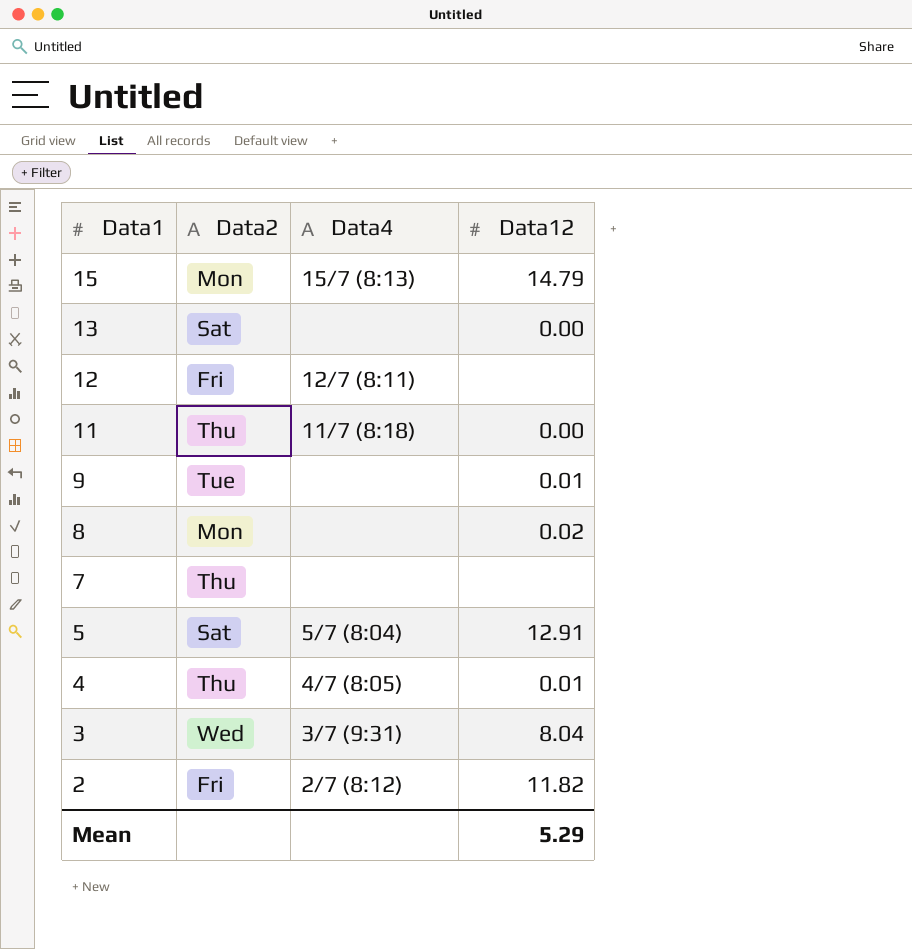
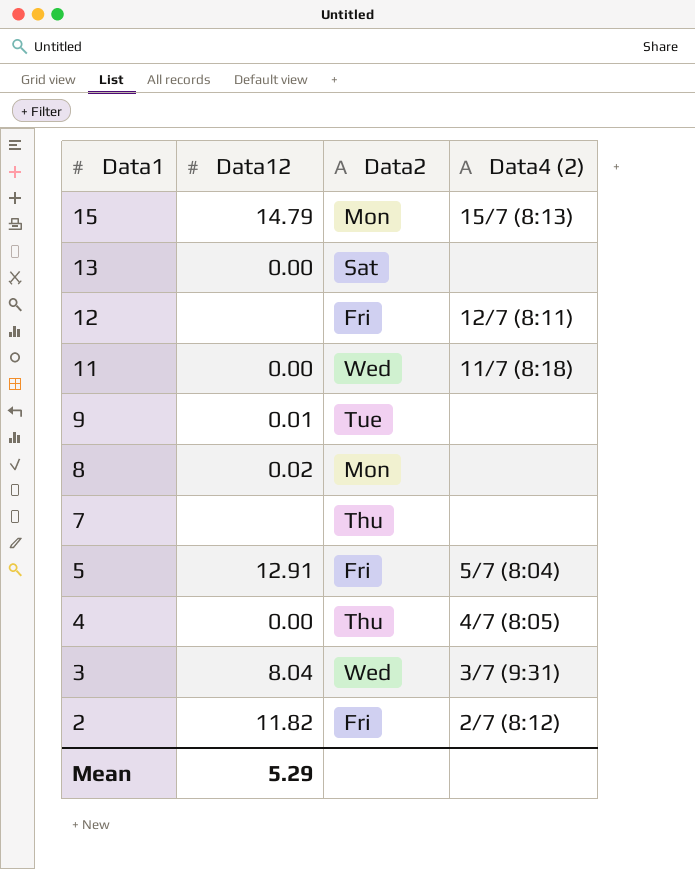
column Data12 | position: 4 -> 2
column name: Data4 -> Data4 (2)
11 | Data2: Thu -> Wed
5 | Data2: Sat -> Fri
4 | Data12: 0.01 -> 0.00

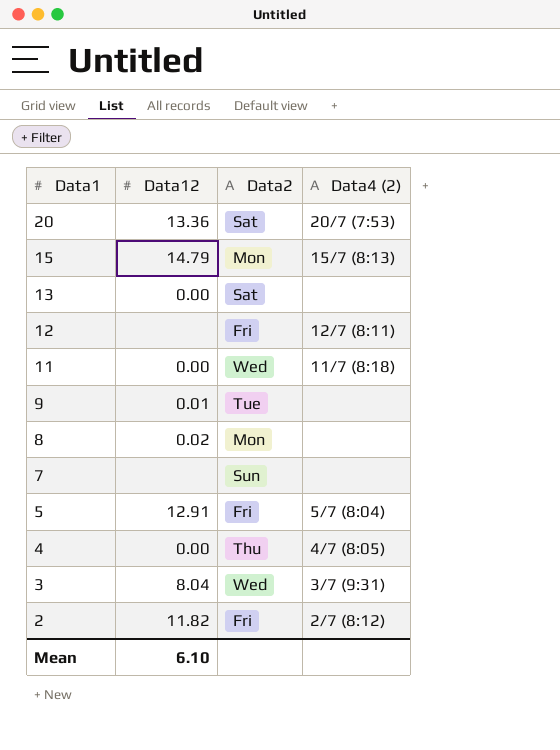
row 20: none -> 13.36 | Sat | 20/7 (7:53)
7 | Data2: Thu -> Sun
Mean | Data12: 5.29 -> 6.10

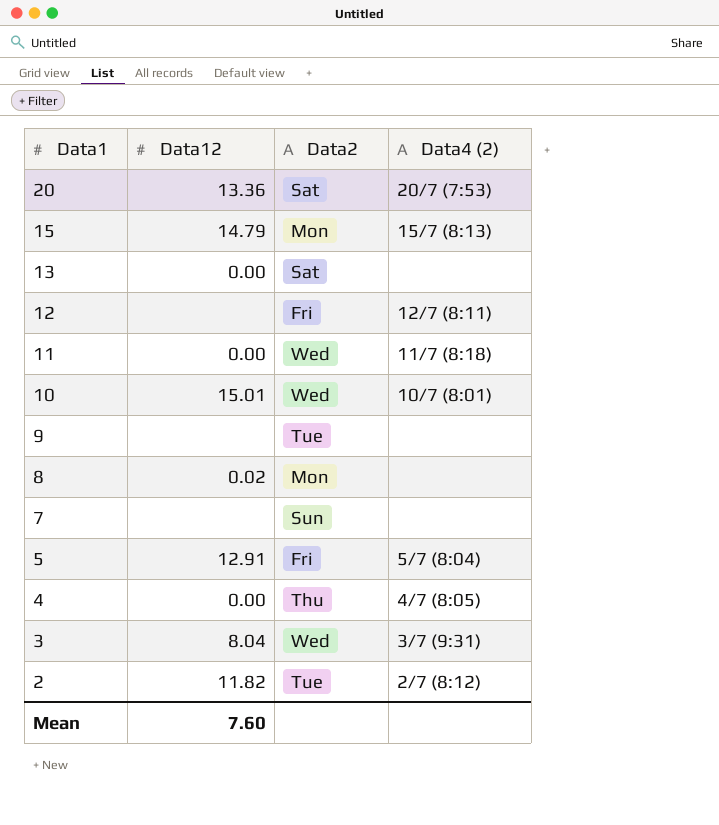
row 10: none -> 15.01 | Wed | 10/7 (8:01)
9 | Data12: 0.01 -> none
2 | Data2: Fri -> Tue
Mean | Data12: 6.10 -> 7.60

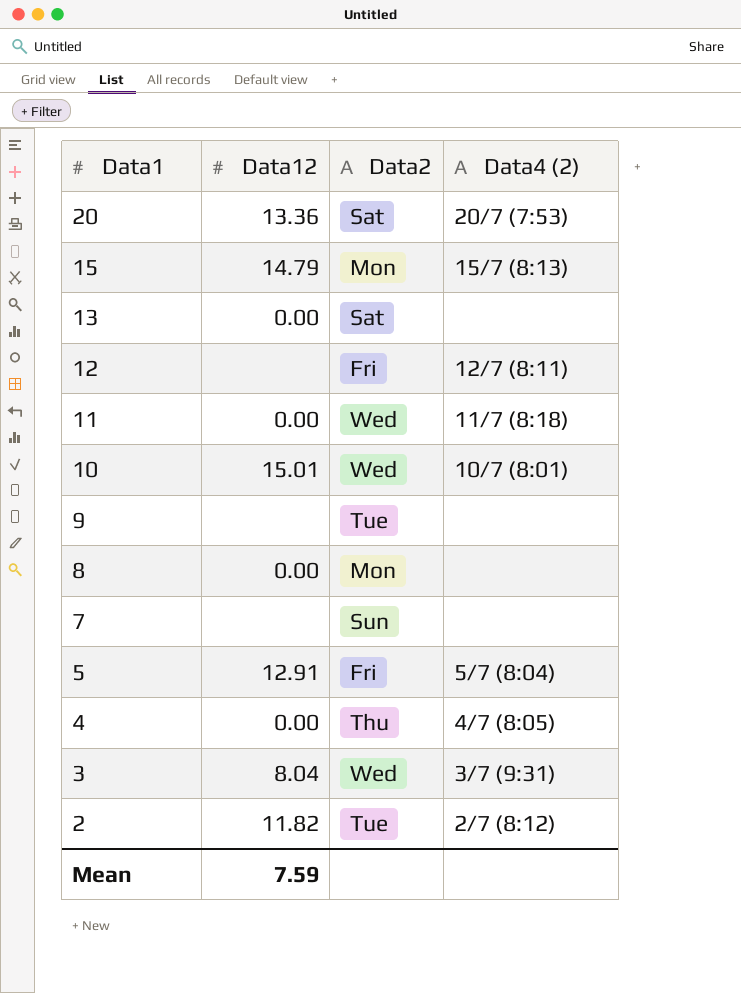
8 | Data12: 0.02 -> 0.00
Mean | Data12: 7.60 -> 7.59

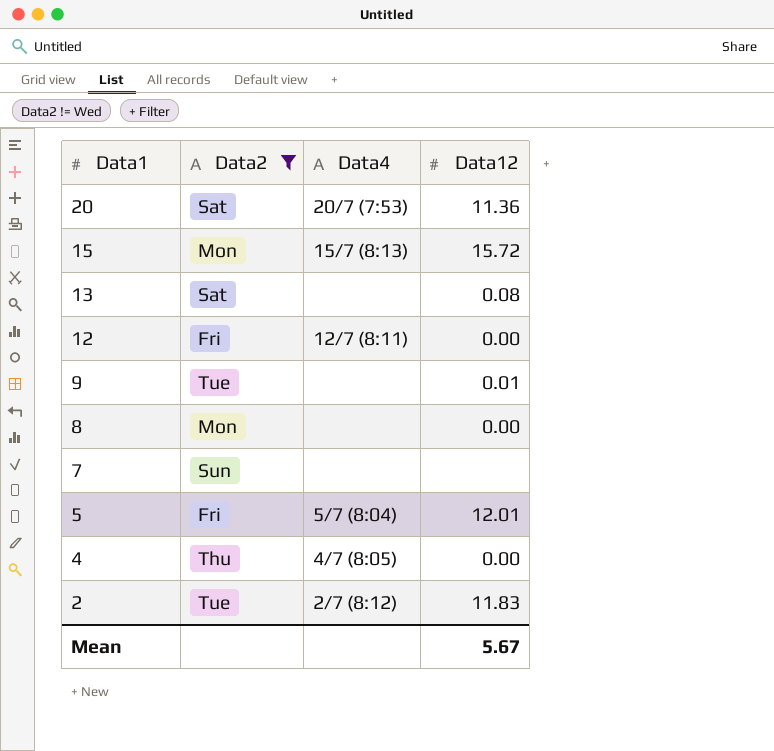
filter: none -> Data2 != Wed
column name: Data4 (2) -> Data4
column Data12 | position: 2 -> 4
20 | Data12: 13.36 -> 11.36
15 | Data12: 14.79 -> 15.72
13 | Data12: 0.00 -> 0.08
12 | Data12: none -> 0.00
9 | Data12: none -> 0.01
5 | Data12: 12.91 -> 12.01
2 | Data12: 11.82 -> 11.83
Mean | Data12: 7.59 -> 5.67

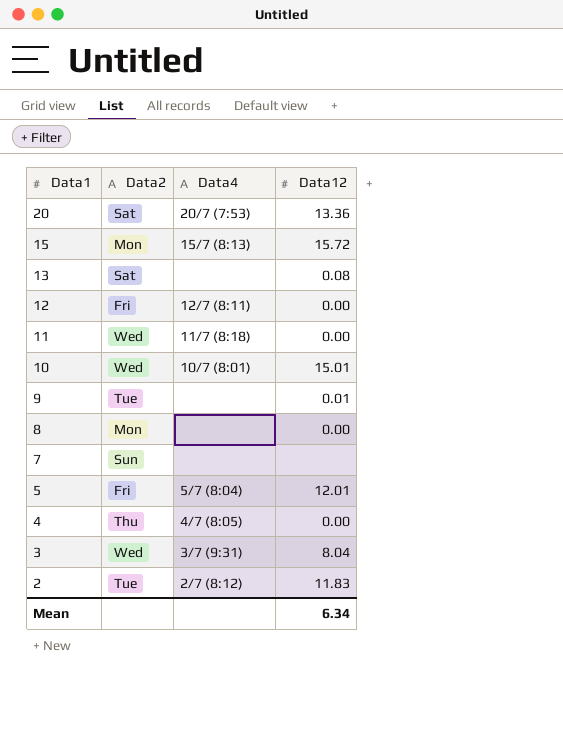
filter: Data2 != Wed -> none
20 | Data12: 11.36 -> 13.36
Mean | Data12: 5.67 -> 6.34

